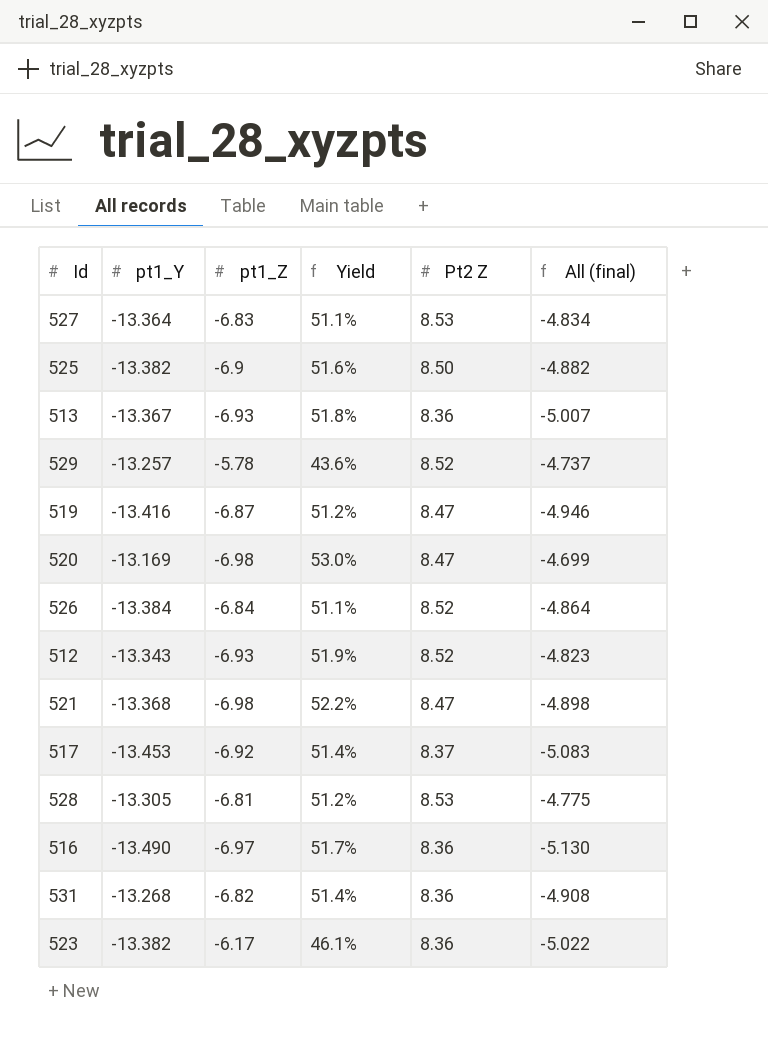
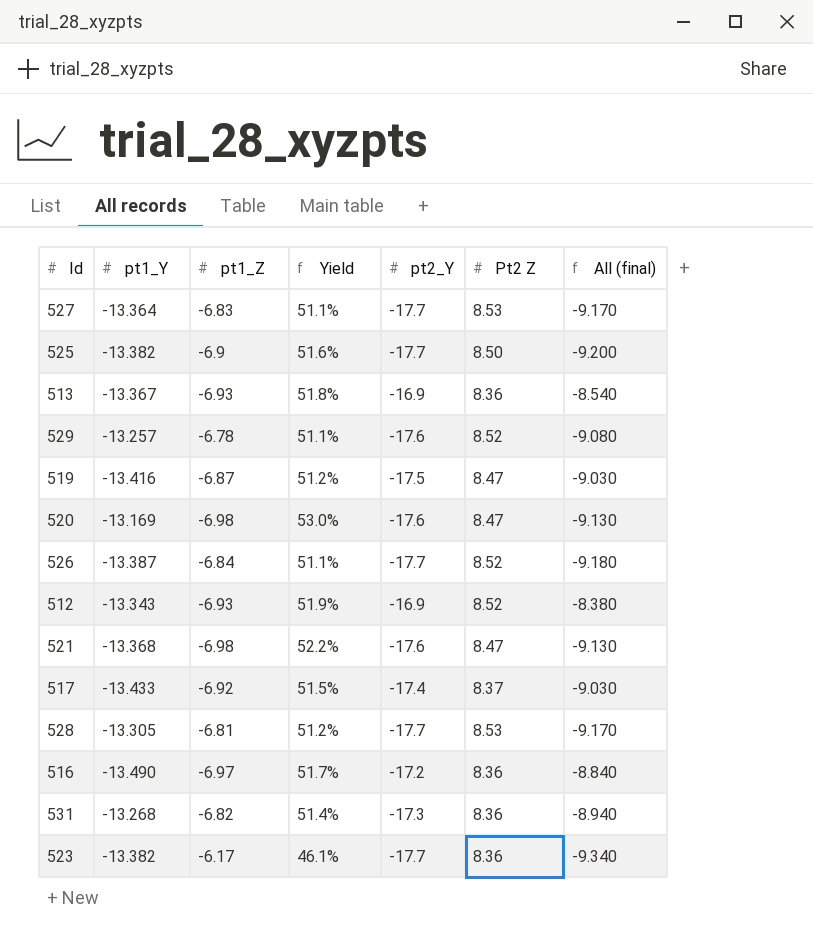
column pt2_Y | position: none -> 5
column All (final) | formula: [pt1_Y] + [Pt2 Z] -> [pt2_Y] + [Pt2 Z]
529 | pt1_Z: -5.78 -> -6.78
529 | Yield: 43.6% -> 51.1%
526 | pt1_Y: -13.384 -> -13.387
517 | pt1_Y: -13.453 -> -13.433
517 | Yield: 51.4% -> 51.5%

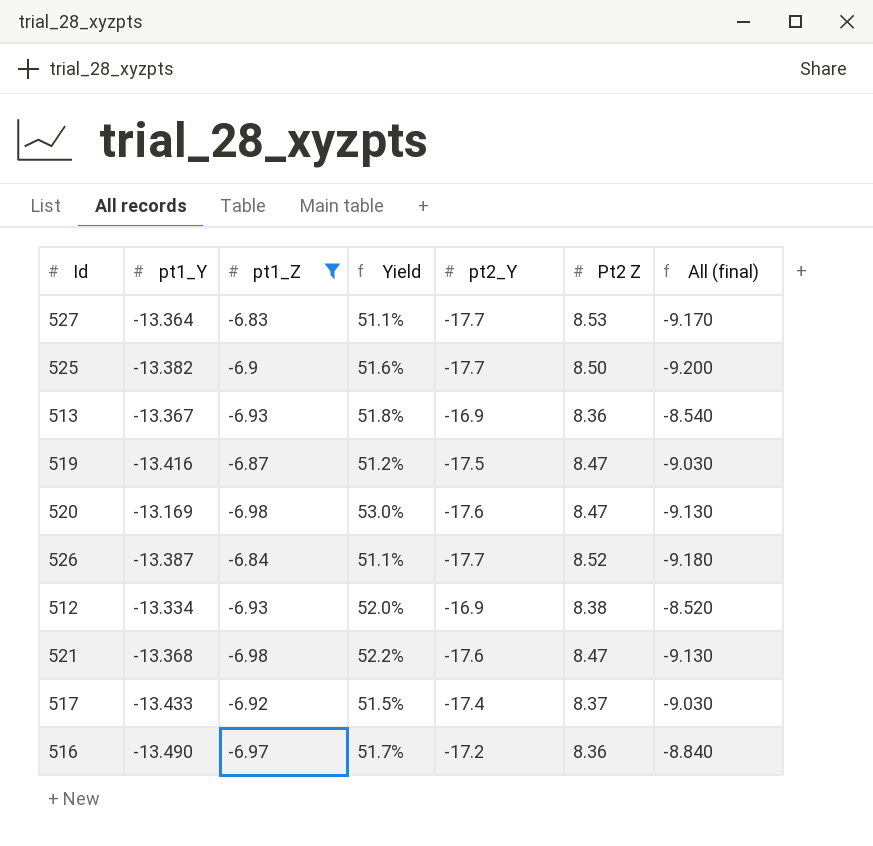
filter: none -> pt1_Z <= -6.83
512 | pt1_Y: -13.343 -> -13.334
512 | Yield: 51.9% -> 52.0%
512 | Pt2 Z: 8.52 -> 8.38
512 | All (final): -8.380 -> -8.520

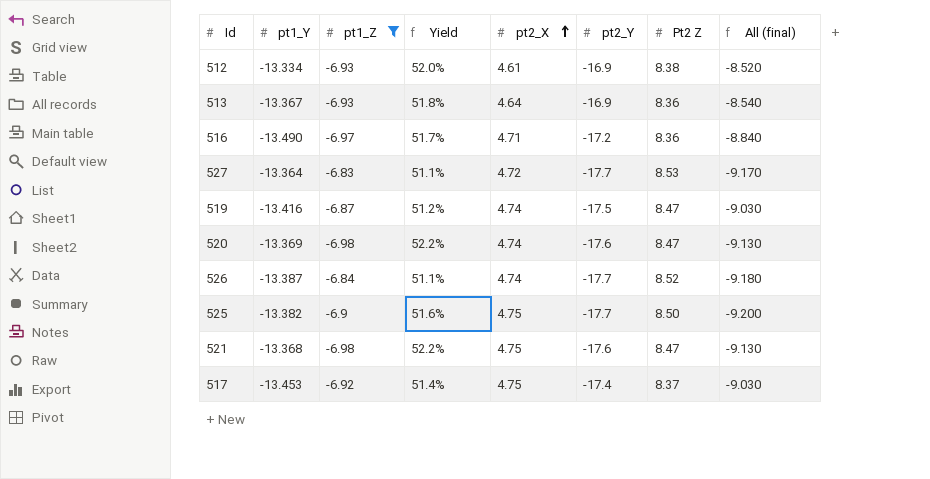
row order: none -> pt2_X ascending
column pt2_X | position: none -> 5
520 | pt1_Y: -13.169 -> -13.369
520 | Yield: 53.0% -> 52.2%
517 | pt1_Y: -13.433 -> -13.453
517 | Yield: 51.5% -> 51.4%

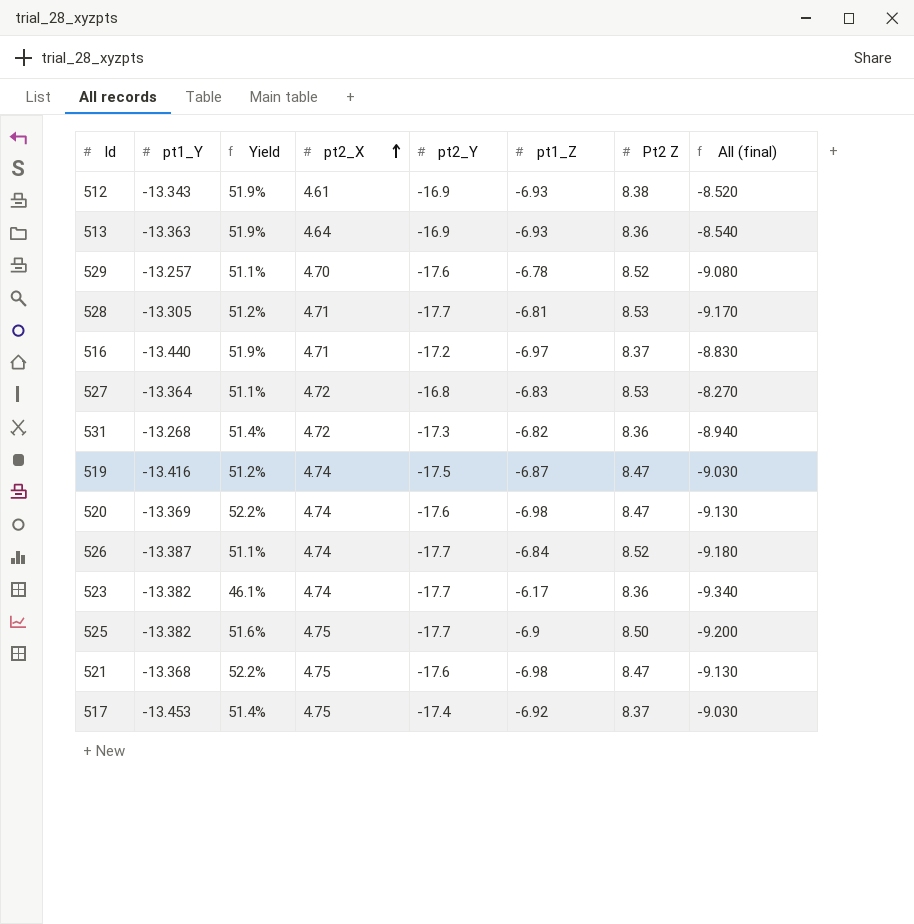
filter: pt1_Z <= -6.83 -> none
column pt1_Z | position: 3 -> 6
512 | pt1_Y: -13.334 -> -13.343
512 | Yield: 52.0% -> 51.9%
513 | pt1_Y: -13.367 -> -13.363
513 | Yield: 51.8% -> 51.9%
516 | pt1_Y: -13.490 -> -13.440
516 | Yield: 51.7% -> 51.9%
516 | Pt2 Z: 8.36 -> 8.37
516 | All (final): -8.840 -> -8.830
527 | pt2_Y: -17.7 -> -16.8
527 | All (final): -9.170 -> -8.270

